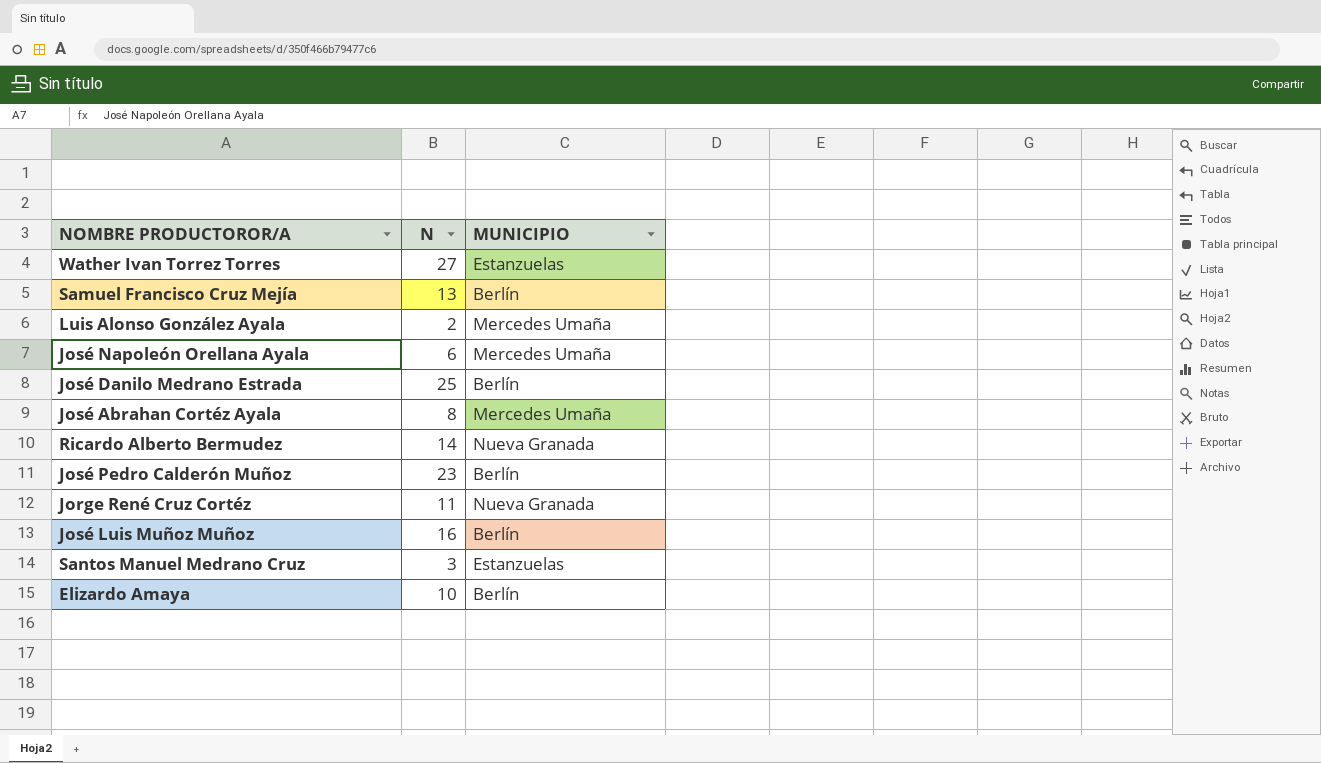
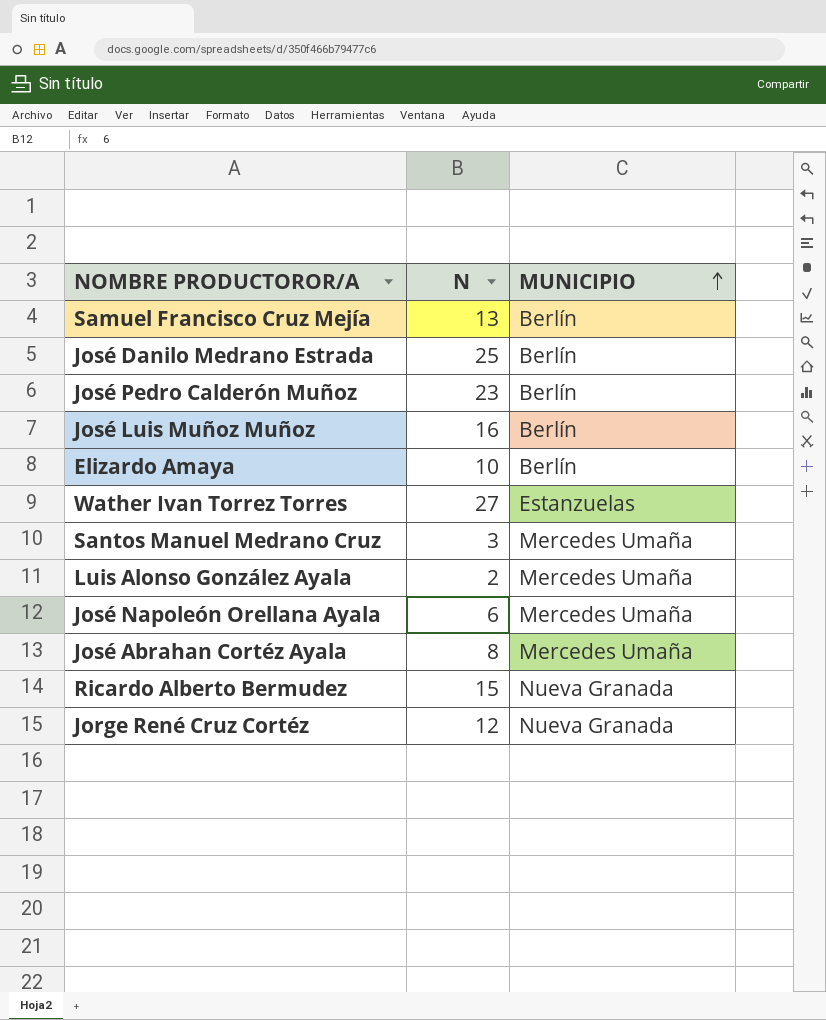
row order: none -> MUNICIPIO ascending
Santos Manuel Medrano Cruz | MUNICIPIO: Estanzuelas -> Mercedes Umaña
Ricardo Alberto Bermudez | N: 14 -> 15
Jorge René Cruz Cortéz | N: 11 -> 12

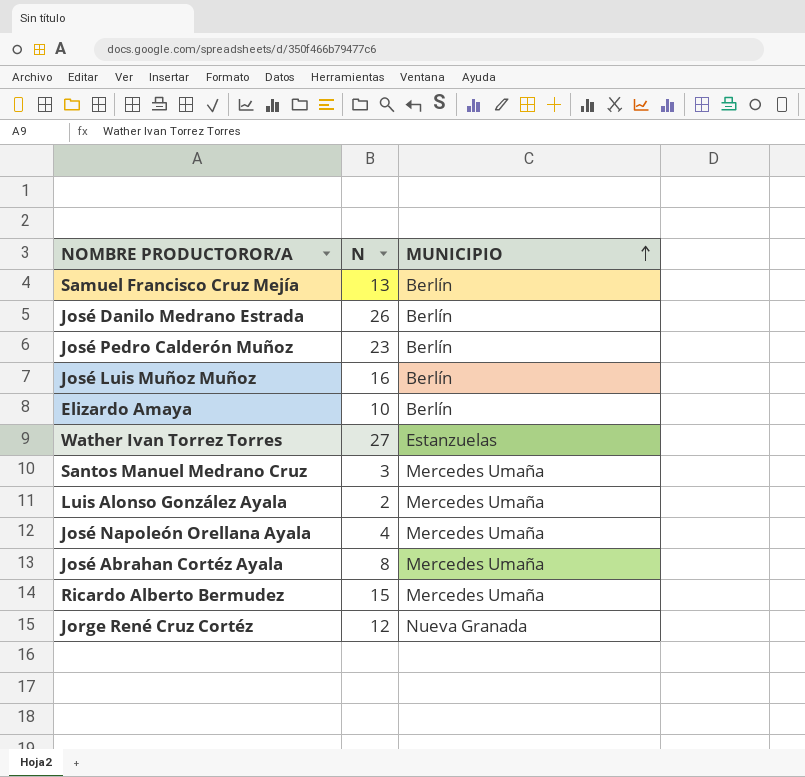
José Danilo Medrano Estrada | N: 25 -> 26
José Napoleón Orellana Ayala | N: 6 -> 4
Ricardo Alberto Bermudez | MUNICIPIO: Nueva Granada -> Mercedes Umaña

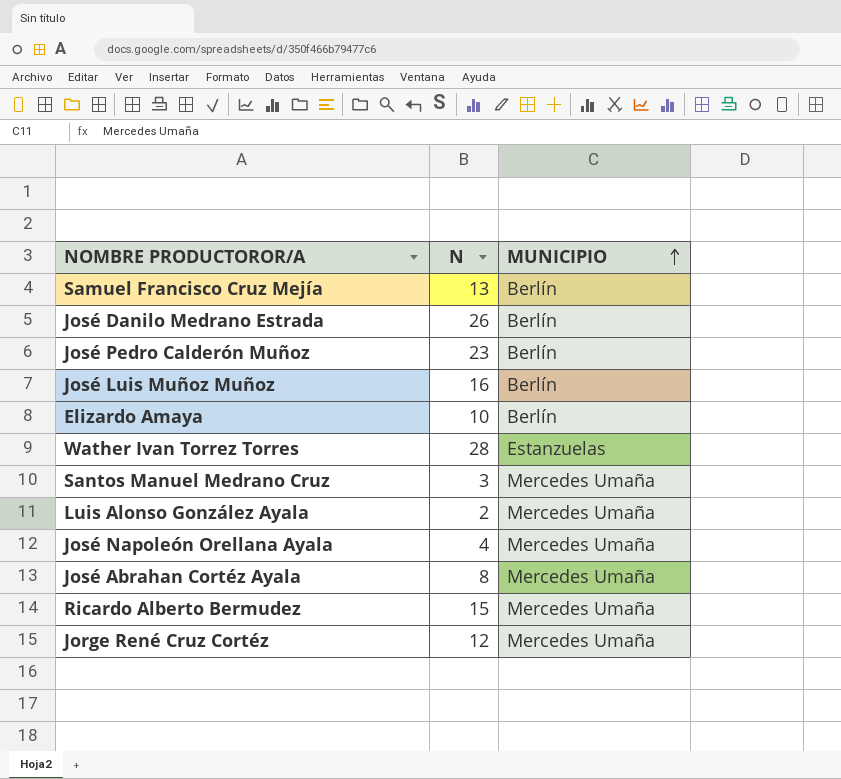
Wather Ivan Torrez Torres | N: 27 -> 28
Jorge René Cruz Cortéz | MUNICIPIO: Nueva Granada -> Mercedes Umaña

